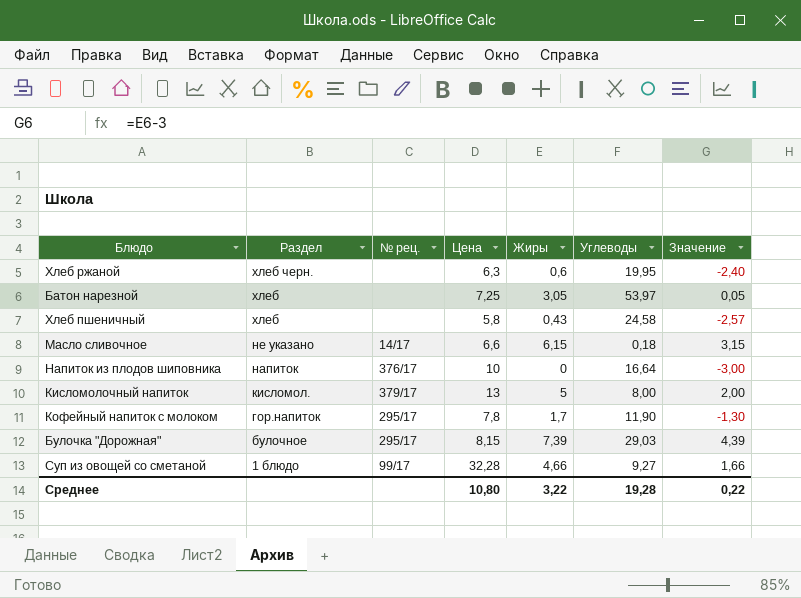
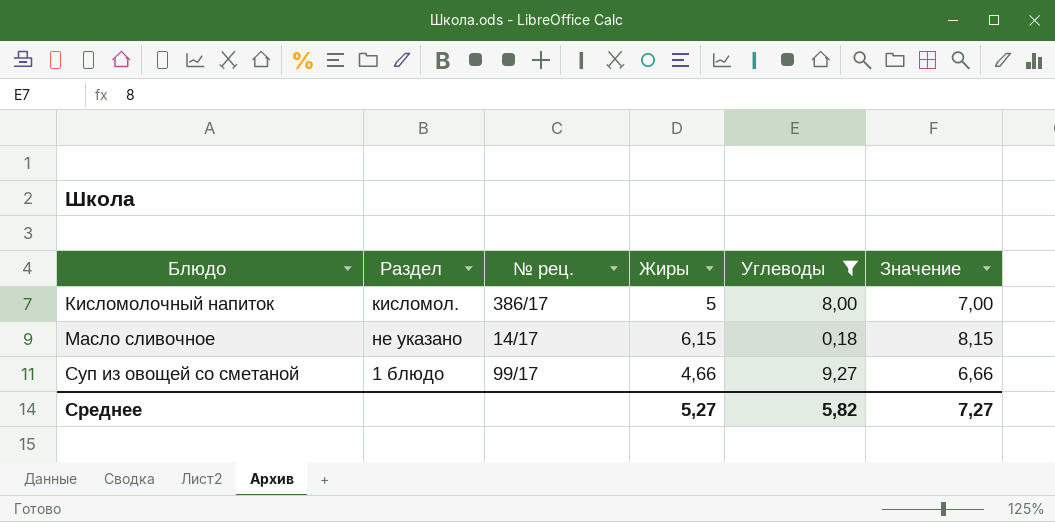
filter: none -> Углеводы <= 9,27
row order: Раздел descending -> Блюдо ascending
column Цена | position: 4 -> none
column Значение | formula: [Жиры] - 3 -> [Жиры] + 2
Кисломолочный напиток | № рец.: 379/17 -> 386/17
Среднее | Жиры: 3,22 -> 5,27
Среднее | Углеводы: 19,28 -> 5,82
Среднее | Значение: 0,22 -> 7,27

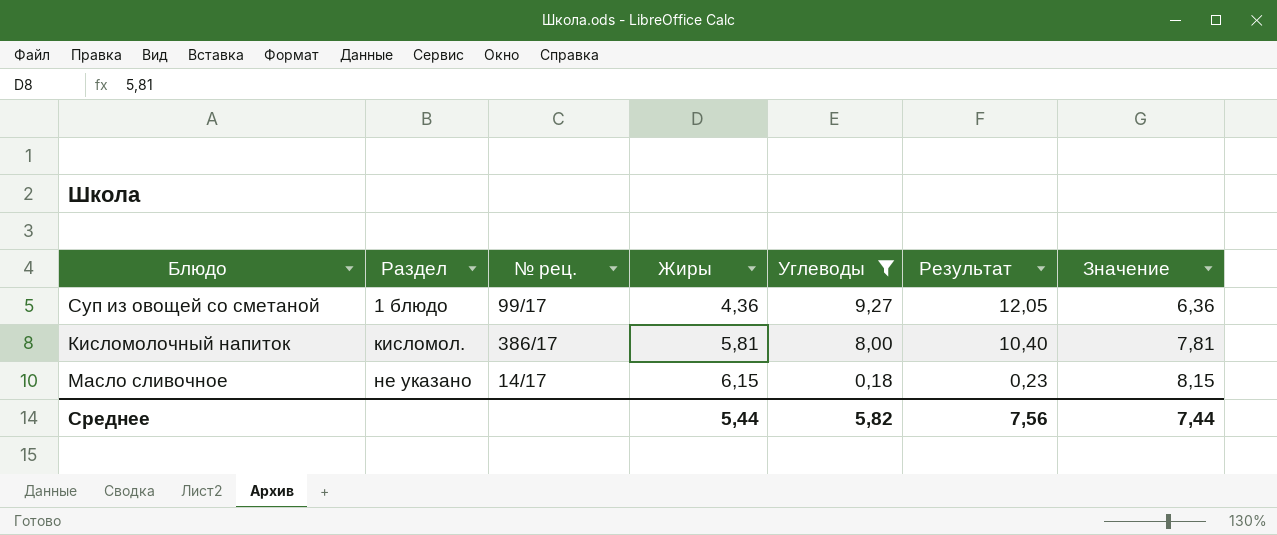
row order: Блюдо ascending -> Раздел ascending
column Результат | formula: none -> [Углеводы] * 1,3
Суп из овощей со сметаной | Жиры: 4,66 -> 4,36
Суп из овощей со сметаной | Значение: 6,66 -> 6,36
Кисломолочный напиток | Жиры: 5 -> 5,81
Кисломолочный напиток | Значение: 7,00 -> 7,81
Среднее | Жиры: 5,27 -> 5,44
Среднее | Значение: 7,27 -> 7,44

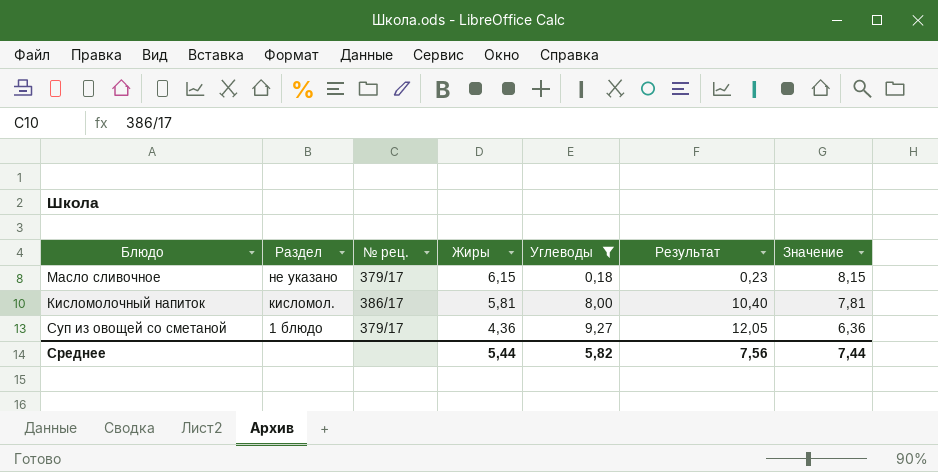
row order: Раздел ascending -> Раздел descending
Масло сливочное | № рец.: 14/17 -> 379/17
Суп из овощей со сметаной | № рец.: 99/17 -> 379/17

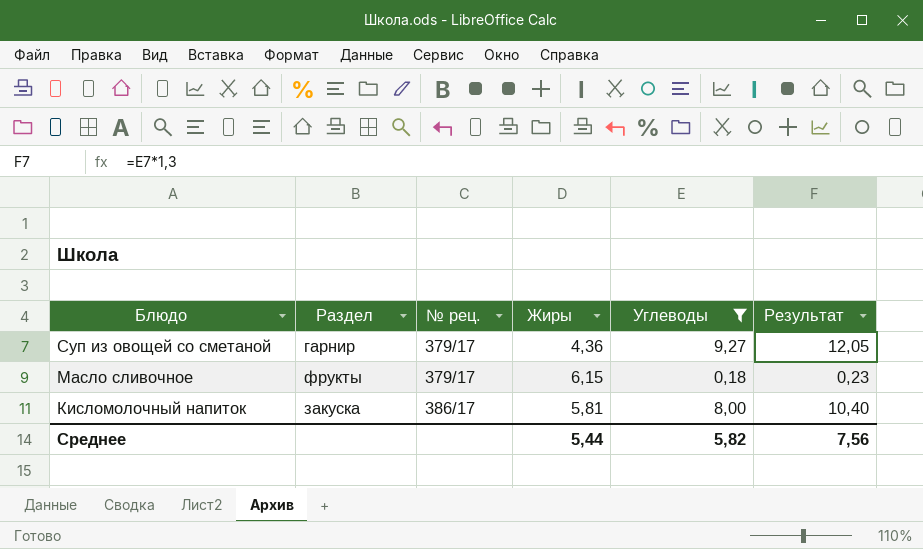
row order: Раздел descending -> Блюдо descending
column Значение | formula: [Жиры] + 2 -> none
Суп из овощей со сметаной | Раздел: 1 блюдо -> гарнир
Масло сливочное | Раздел: не указано -> фрукты
Кисломолочный напиток | Раздел: кисломол. -> закуска

